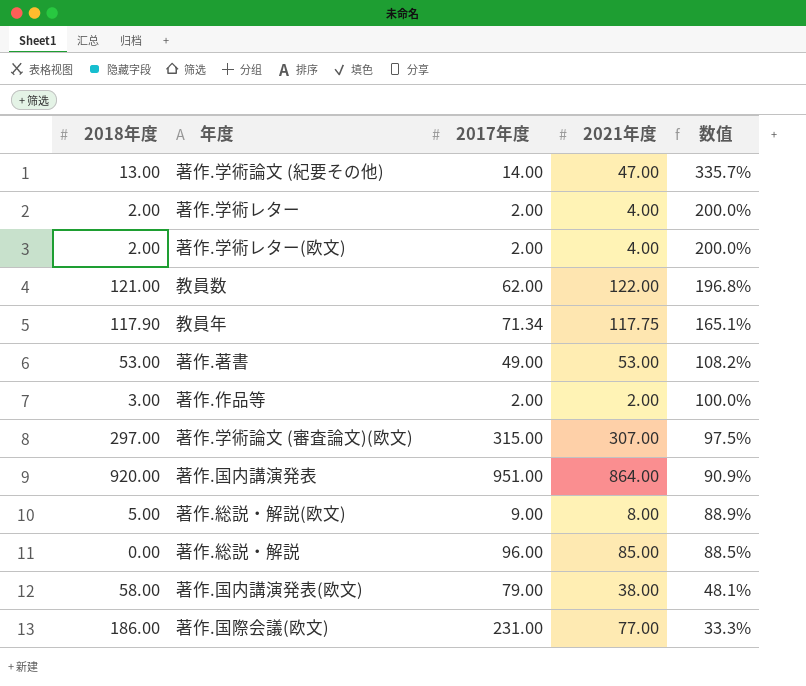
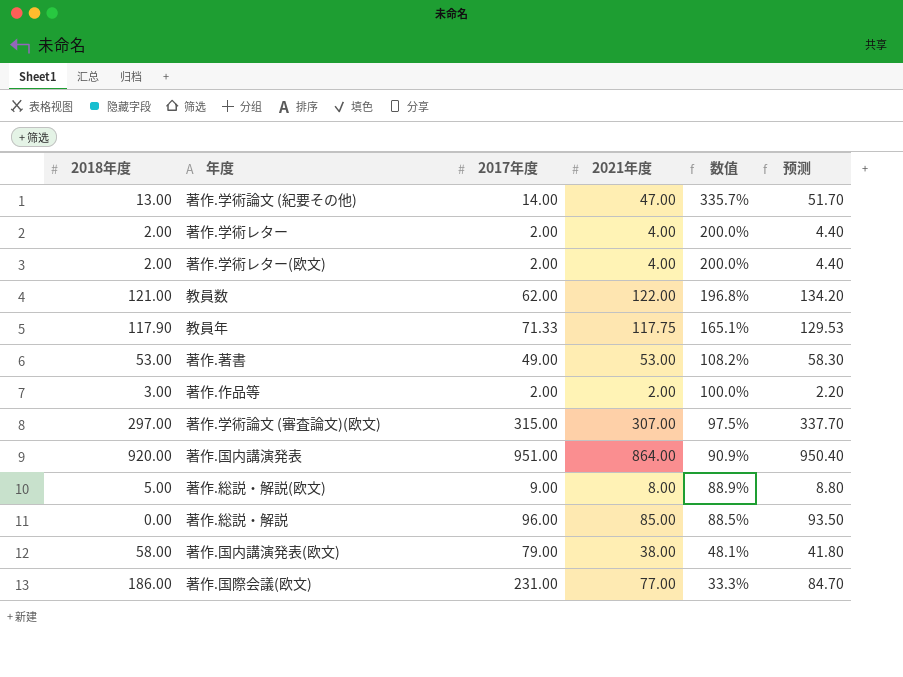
column 预测 | formula: none -> [2021年度] * 1.1
教員年 | 2017年度: 71.34 -> 71.33

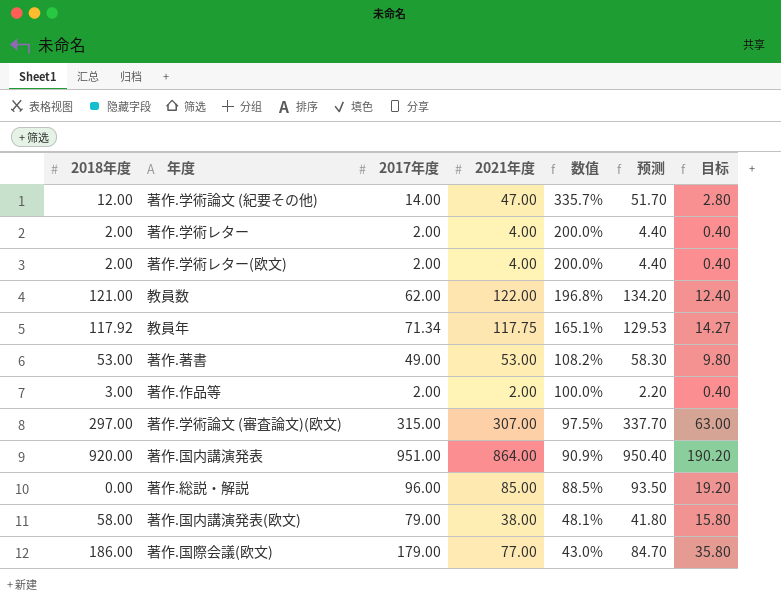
column 目标 | formula: none -> [2017年度] * 0.2
row 著作.総説・解説(欧文): 5.00 | 9.00 | 8.00 | 88.9% | 8.80 -> none
著作.学術論文 (紀要その他) | 2018年度: 13.00 -> 12.00
教員年 | 2018年度: 117.90 -> 117.92
教員年 | 2017年度: 71.33 -> 71.34
著作.国際会議(欧文) | 2017年度: 231.00 -> 179.00
著作.国際会議(欧文) | 数值: 33.3% -> 43.0%

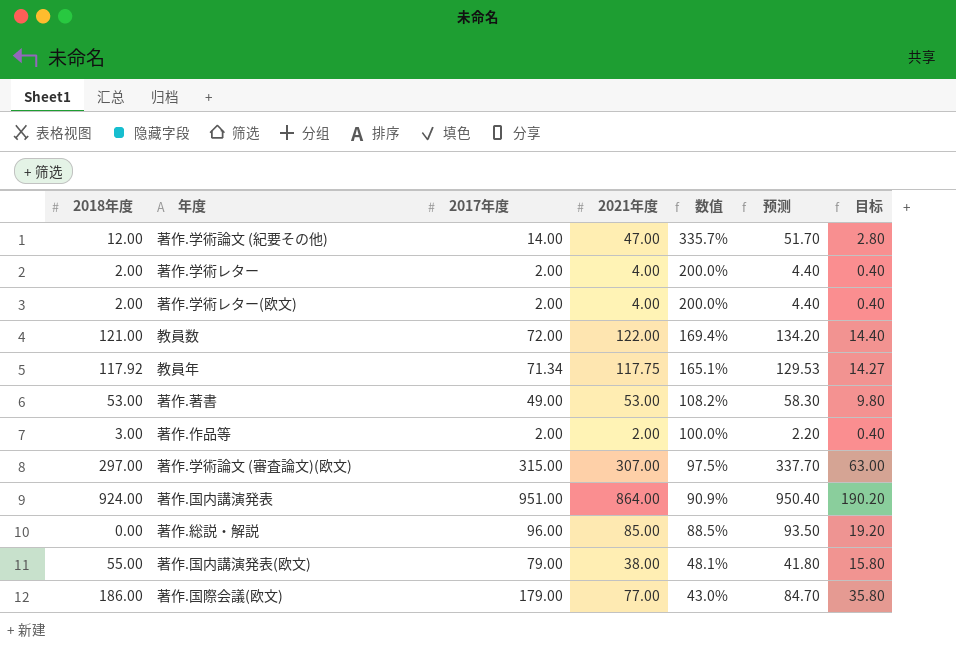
教員数 | 2017年度: 62.00 -> 72.00
教員数 | 数值: 196.8% -> 169.4%
教員数 | 目标: 12.40 -> 14.40
著作.国内講演発表 | 2018年度: 920.00 -> 924.00
著作.国内講演発表(欧文) | 2018年度: 58.00 -> 55.00

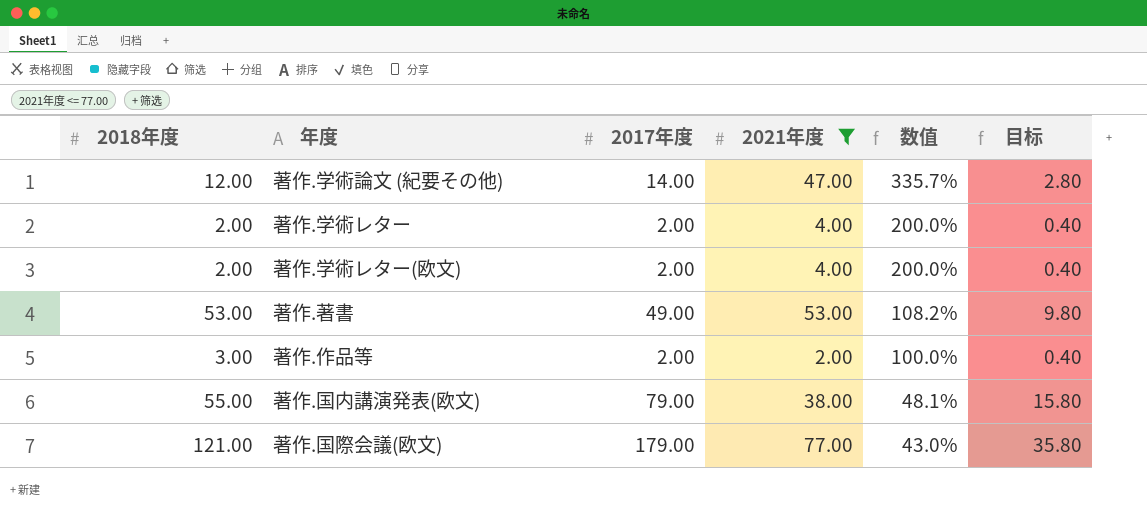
filter: none -> 2021年度 <= 77.00
column 预测 | formula: [2021年度] * 1.1 -> none
著作.国際会議(欧文) | 2018年度: 186.00 -> 121.00

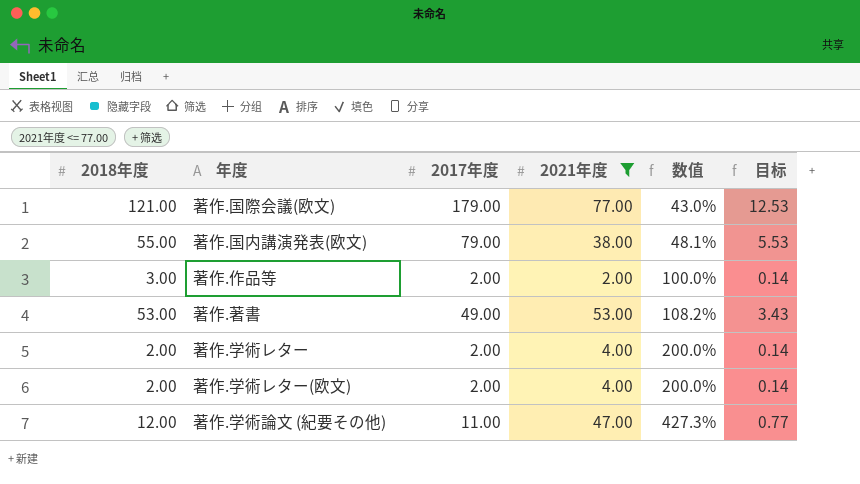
row order: 数值 descending -> 数值 ascending
column 目标 | formula: [2017年度] * 0.2 -> [2017年度] * 0.07
著作.学術論文 (紀要その他) | 2017年度: 14.00 -> 11.00
著作.学術論文 (紀要その他) | 数值: 335.7% -> 427.3%

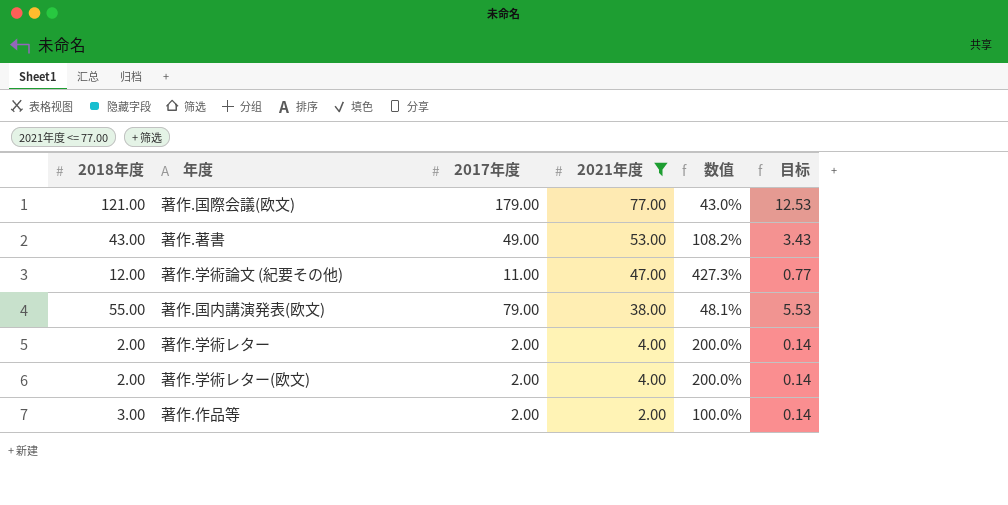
row order: 数值 ascending -> 2021年度 descending
著作.著書 | 2018年度: 53.00 -> 43.00

